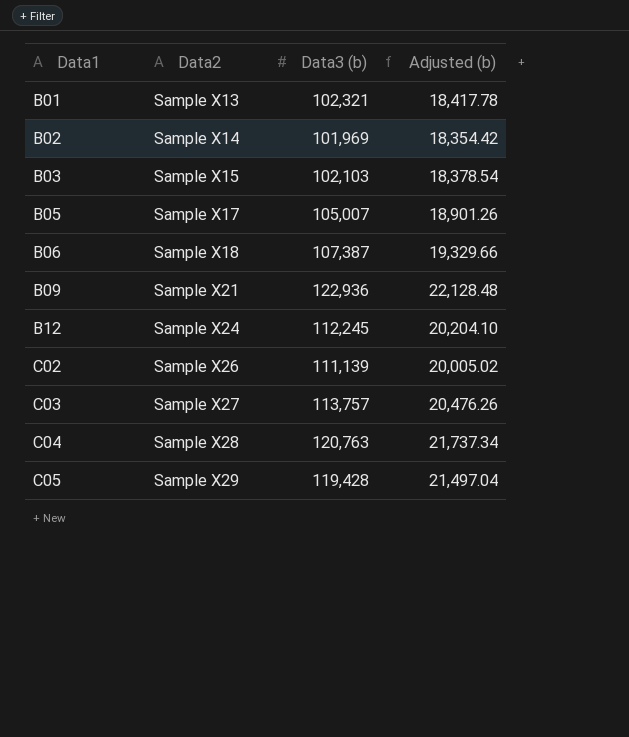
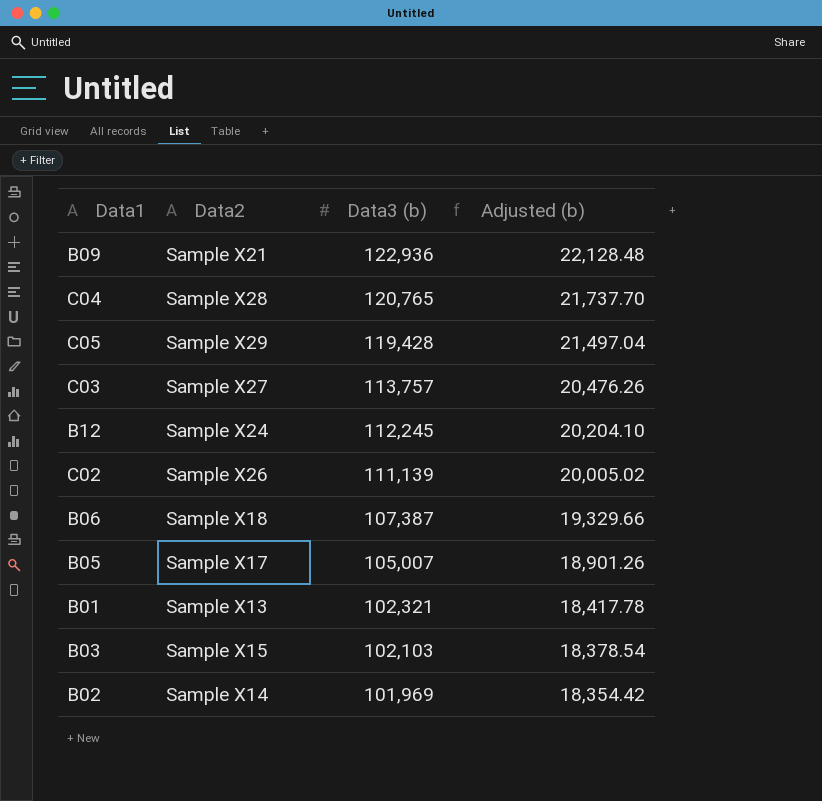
row order: Data1 ascending -> Data3 (b) descending
C04 | Data3 (b): 120,763 -> 120,765
C04 | Adjusted (b): 21,737.34 -> 21,737.70

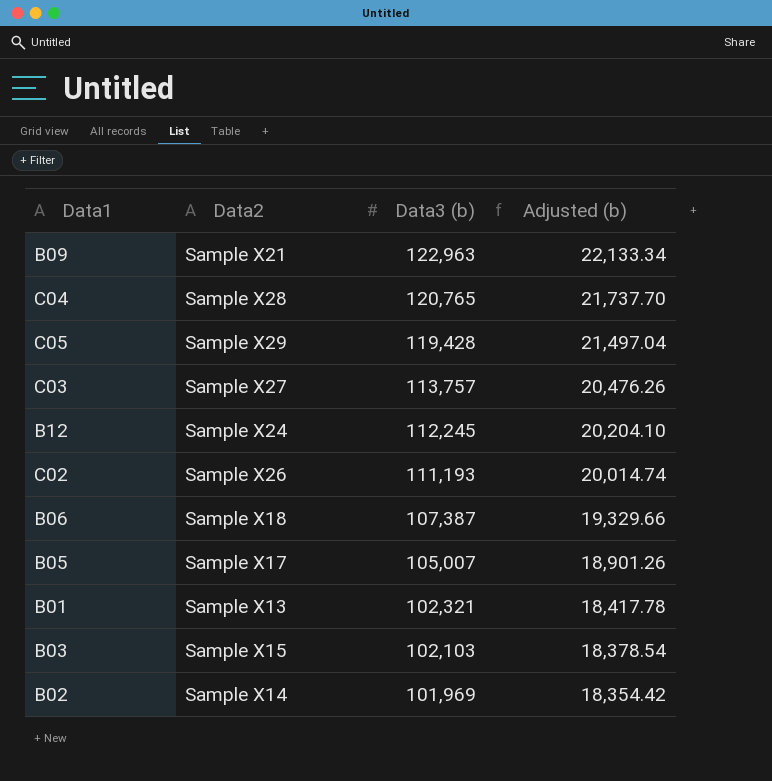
B09 | Data3 (b): 122,936 -> 122,963
B09 | Adjusted (b): 22,128.48 -> 22,133.34
C02 | Data3 (b): 111,139 -> 111,193
C02 | Adjusted (b): 20,005.02 -> 20,014.74

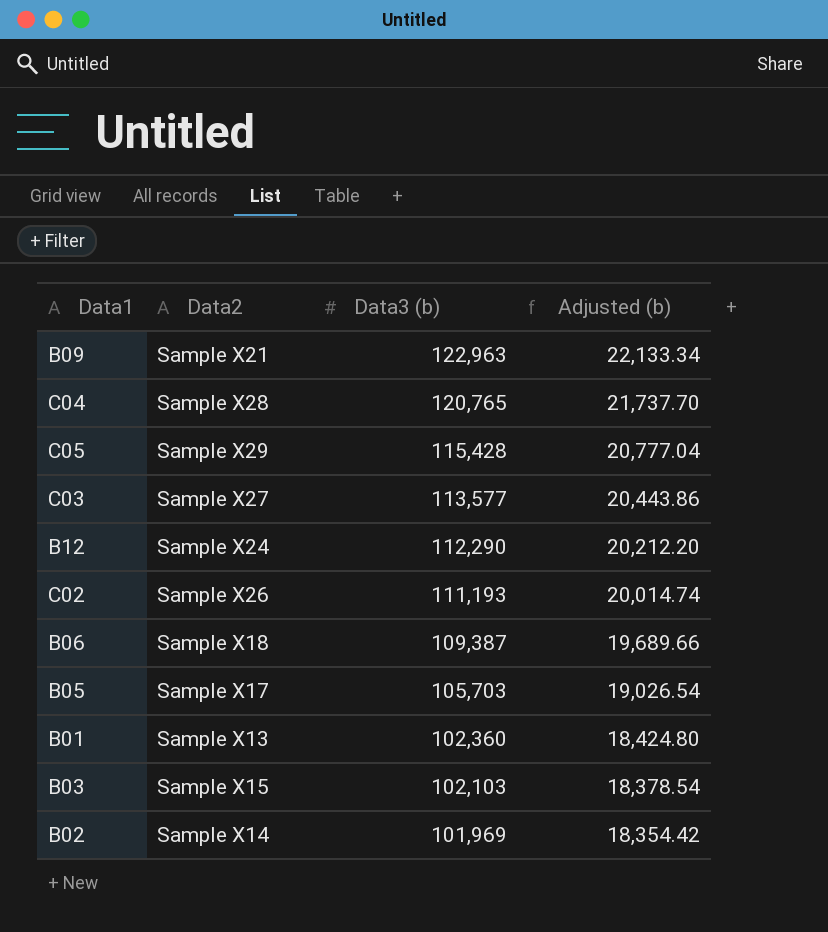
C05 | Data3 (b): 119,428 -> 115,428
C05 | Adjusted (b): 21,497.04 -> 20,777.04
C03 | Data3 (b): 113,757 -> 113,577
C03 | Adjusted (b): 20,476.26 -> 20,443.86
B12 | Data3 (b): 112,245 -> 112,290
B12 | Adjusted (b): 20,204.10 -> 20,212.20
B06 | Data3 (b): 107,387 -> 109,387
B06 | Adjusted (b): 19,329.66 -> 19,689.66
B05 | Data3 (b): 105,007 -> 105,703
B05 | Adjusted (b): 18,901.26 -> 19,026.54
B01 | Data3 (b): 102,321 -> 102,360
B01 | Adjusted (b): 18,417.78 -> 18,424.80

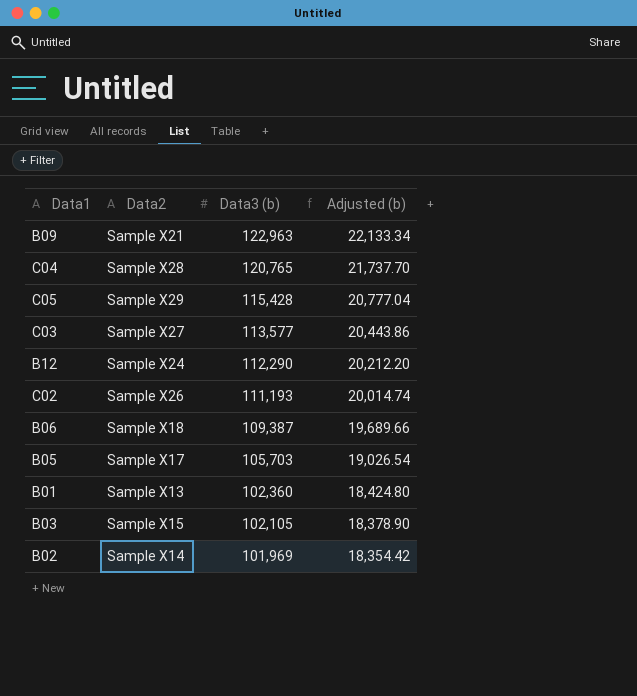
B03 | Data3 (b): 102,103 -> 102,105
B03 | Adjusted (b): 18,378.54 -> 18,378.90

